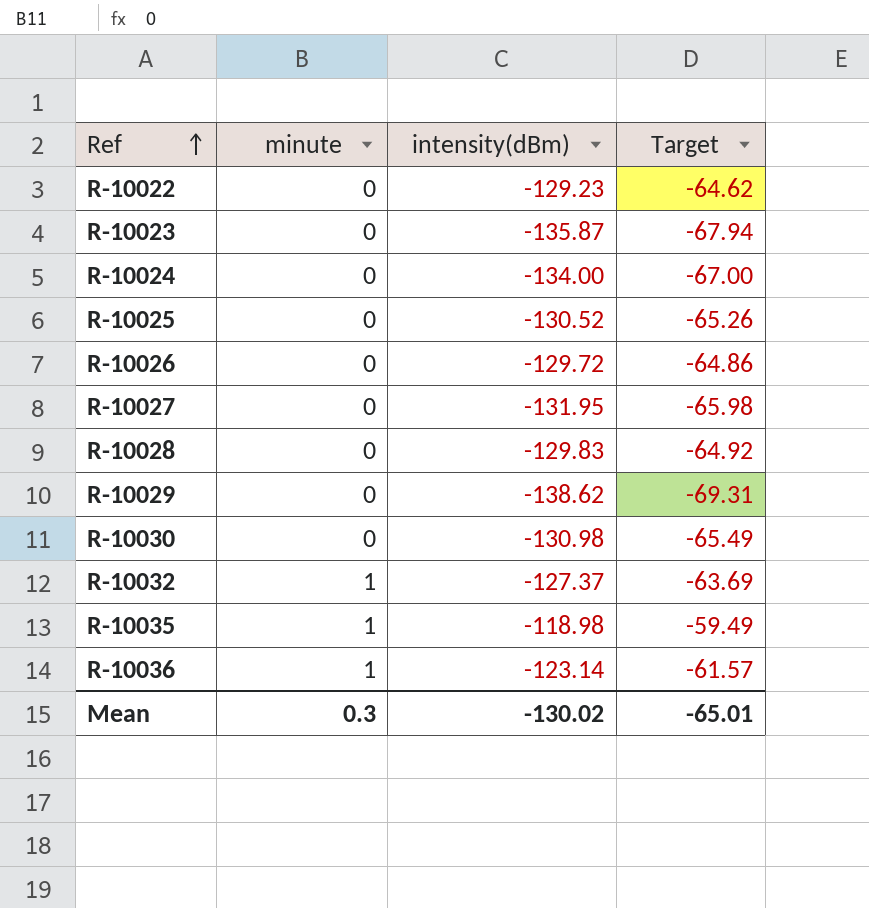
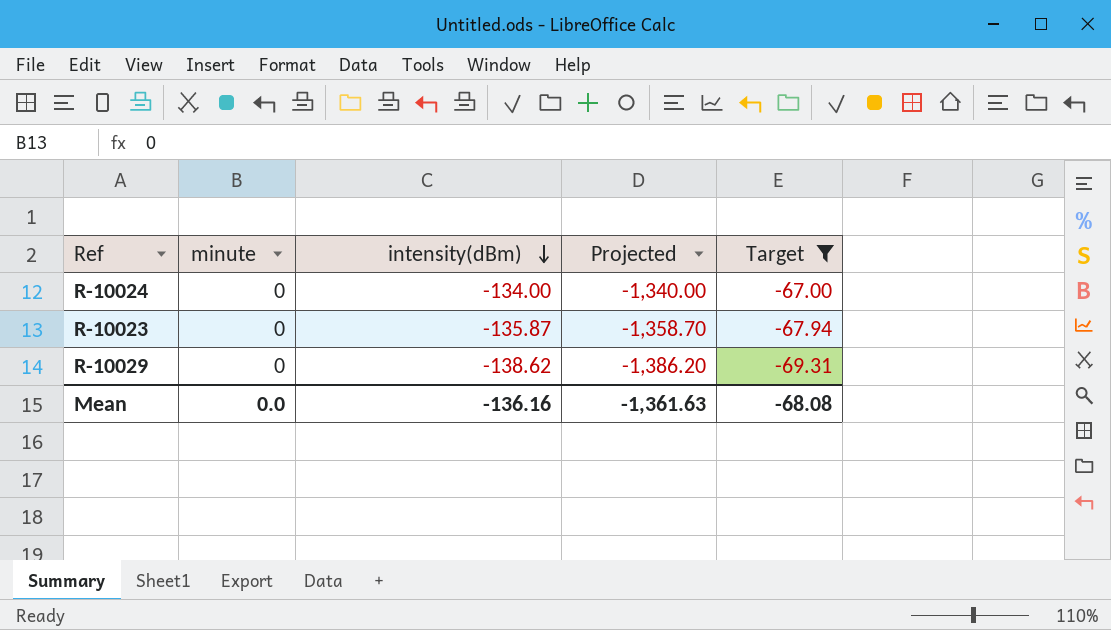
filter: none -> Target <= -67.00
row order: Ref ascending -> intensity(dBm) descending
column Projected | formula: none -> [intensity(dBm)] * 10
Mean | minute: 0.3 -> 0.0
Mean | intensity(dBm): -130.02 -> -136.16
Mean | Target: -65.01 -> -68.08

